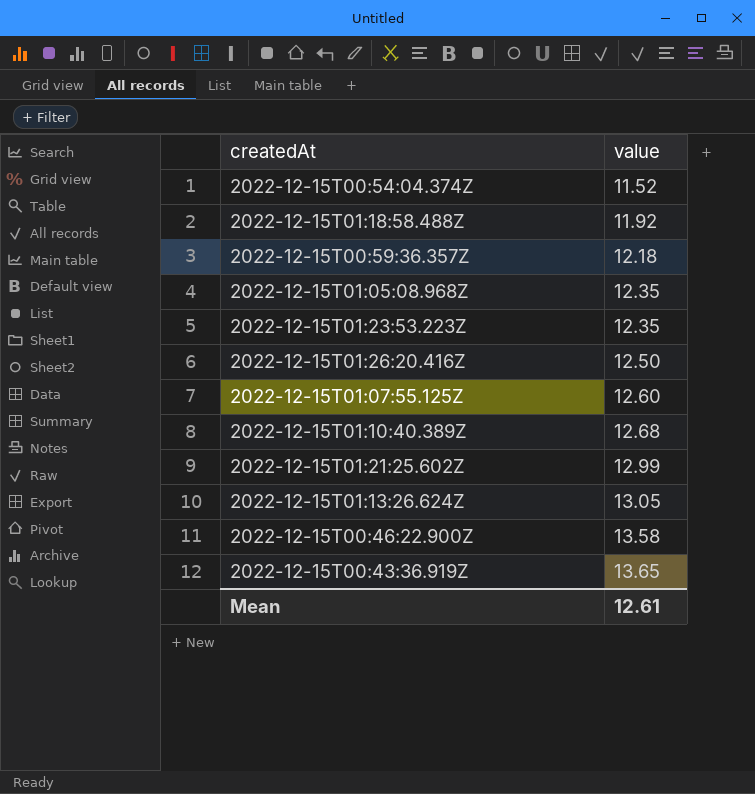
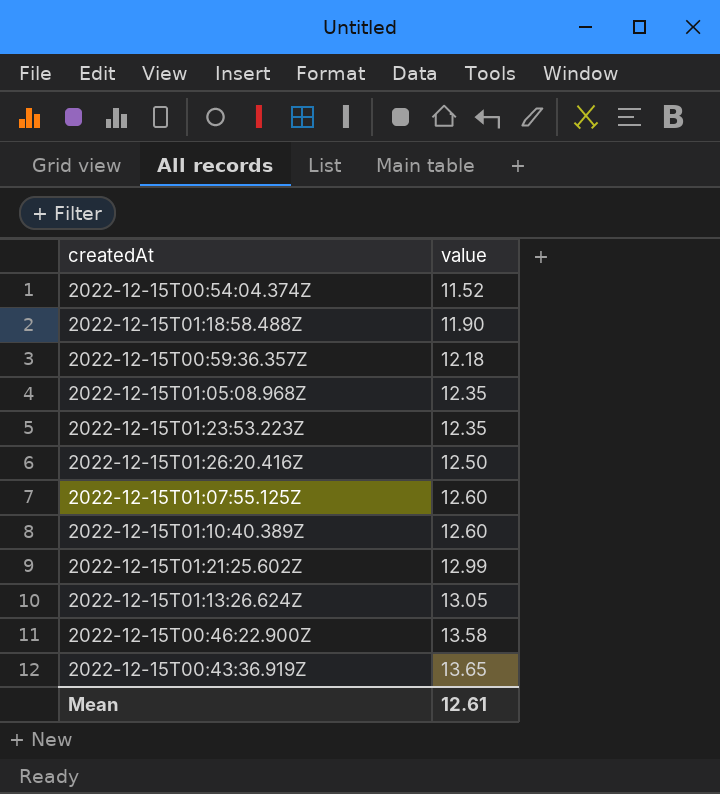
2022-12-15T01:18:58.488Z | value: 11.92 -> 11.90
2022-12-15T01:10:40.389Z | value: 12.68 -> 12.60

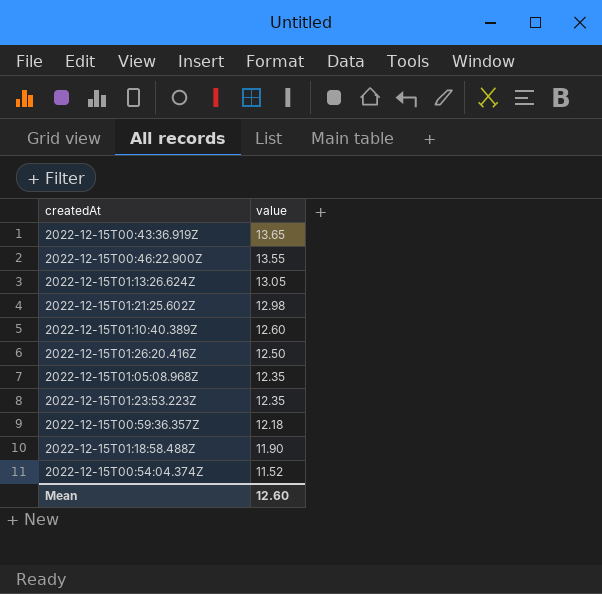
row order: value ascending -> value descending
row 2022-12-15T01:07:55.125Z: 12.60 -> none
2022-12-15T00:46:22.900Z | value: 13.58 -> 13.55
2022-12-15T01:21:25.602Z | value: 12.99 -> 12.98
Mean | value: 12.61 -> 12.60

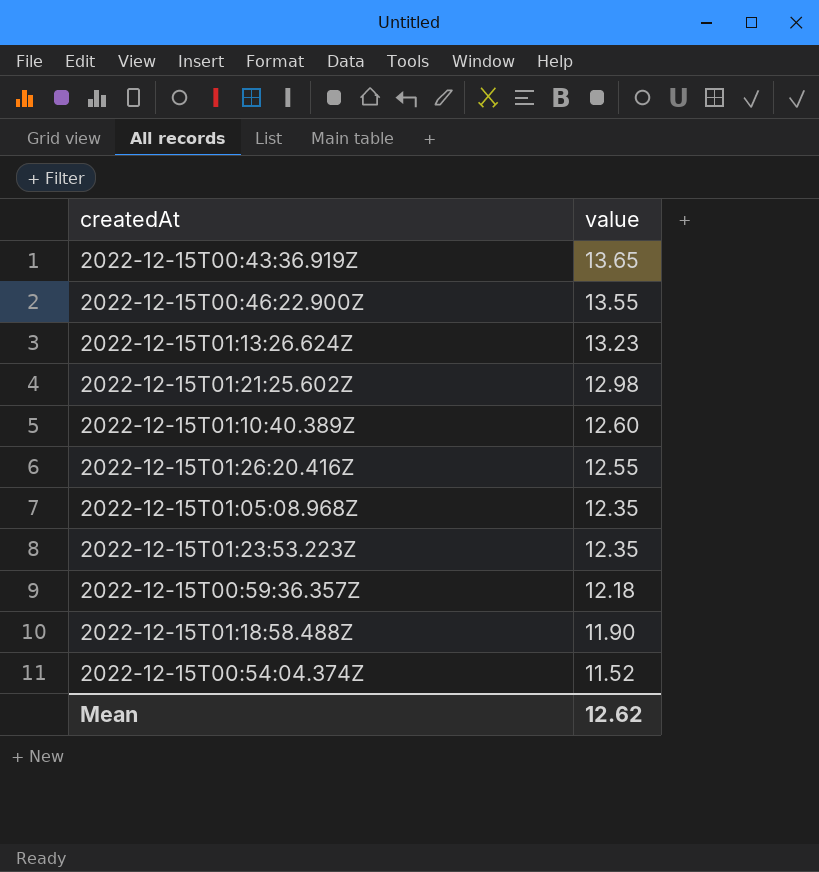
2022-12-15T01:13:26.624Z | value: 13.05 -> 13.23
2022-12-15T01:26:20.416Z | value: 12.50 -> 12.55
Mean | value: 12.60 -> 12.62

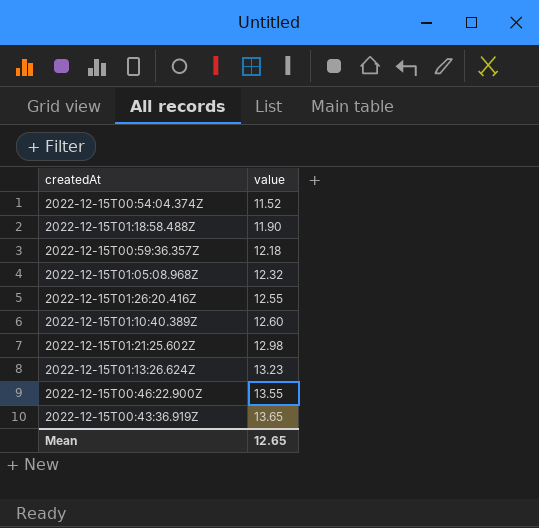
row order: value descending -> value ascending
row 2022-12-15T01:23:53.223Z: 12.35 -> none
2022-12-15T01:05:08.968Z | value: 12.35 -> 12.32
Mean | value: 12.62 -> 12.65

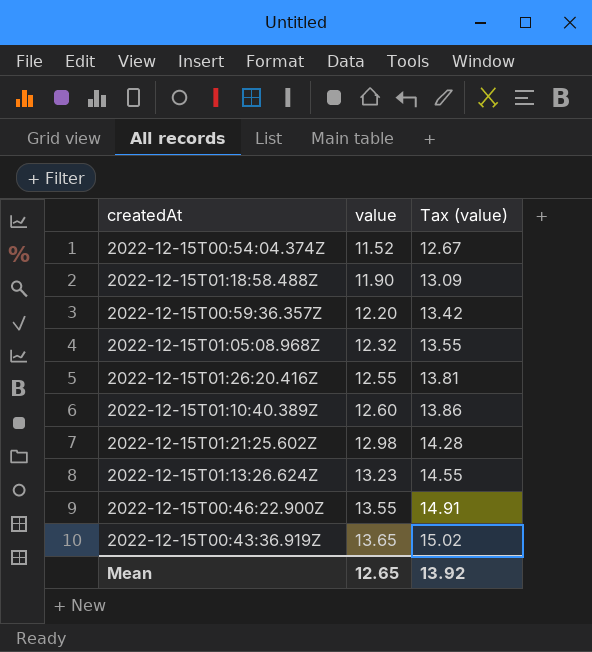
column Tax (value) | formula: none -> [value] * 1.1
2022-12-15T00:59:36.357Z | value: 12.18 -> 12.20

